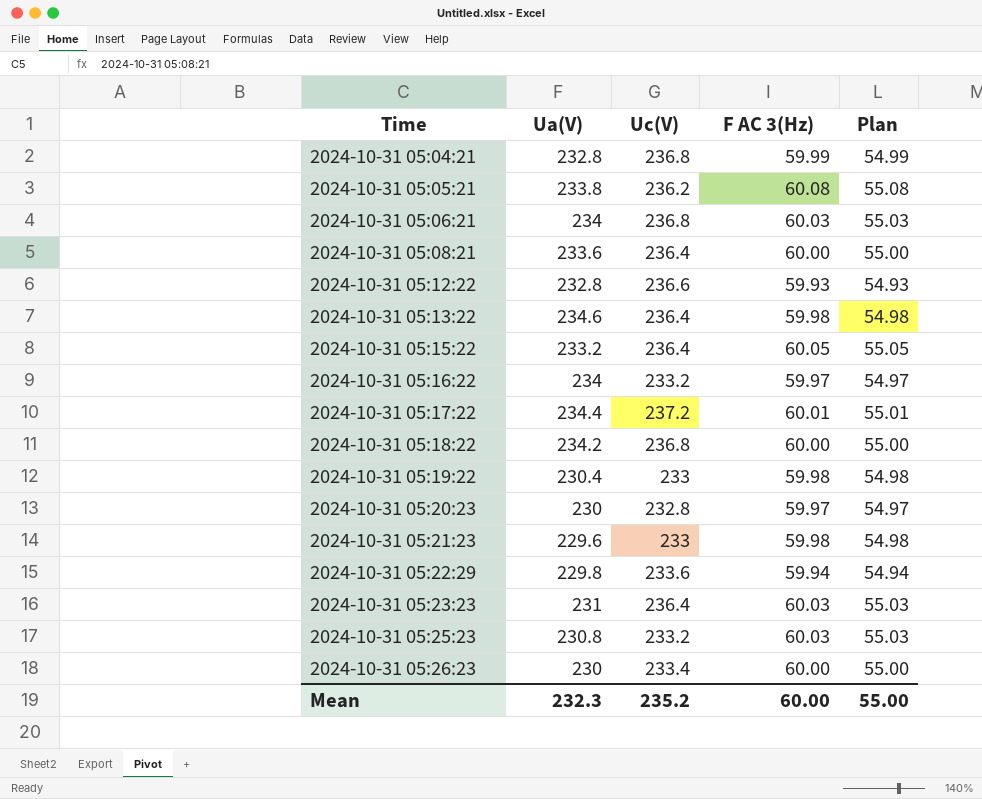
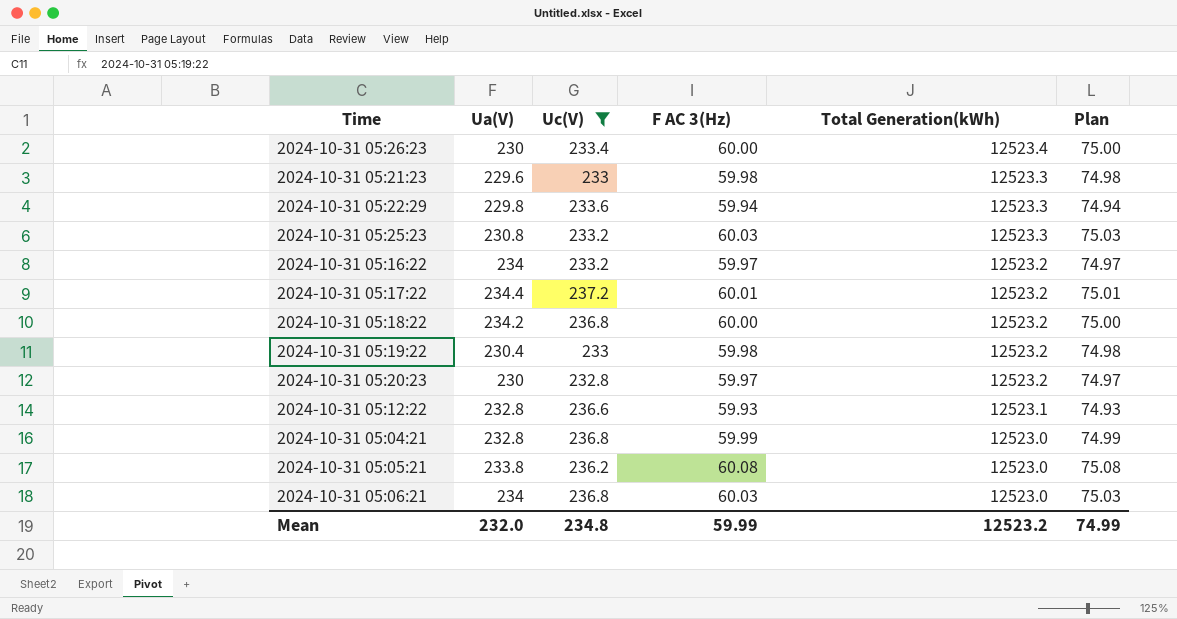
filter: none -> Uc(V) != 236.4
row order: Time ascending -> Total Generation(kWh) descending
column Total Generation(kWh) | position: none -> 5
column Plan | formula: [F AC 3(Hz)] - 5 -> [F AC 3(Hz)] + 15
Mean | Ua(V): 232.3 -> 232.0
Mean | Uc(V): 235.2 -> 234.8
Mean | F AC 3(Hz): 60.00 -> 59.99
Mean | Plan: 55.00 -> 74.99

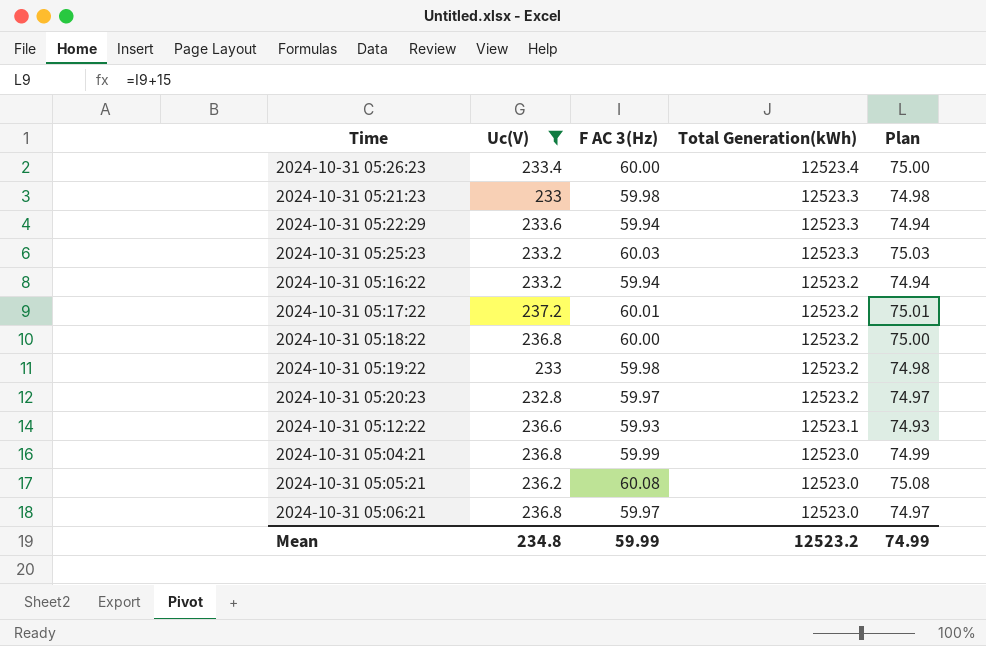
column Ua(V) | position: 2 -> none
2024-10-31 05:16:22 | F AC 3(Hz): 59.97 -> 59.94
2024-10-31 05:16:22 | Plan: 74.97 -> 74.94
2024-10-31 05:06:21 | F AC 3(Hz): 60.03 -> 59.97
2024-10-31 05:06:21 | Plan: 75.03 -> 74.97

